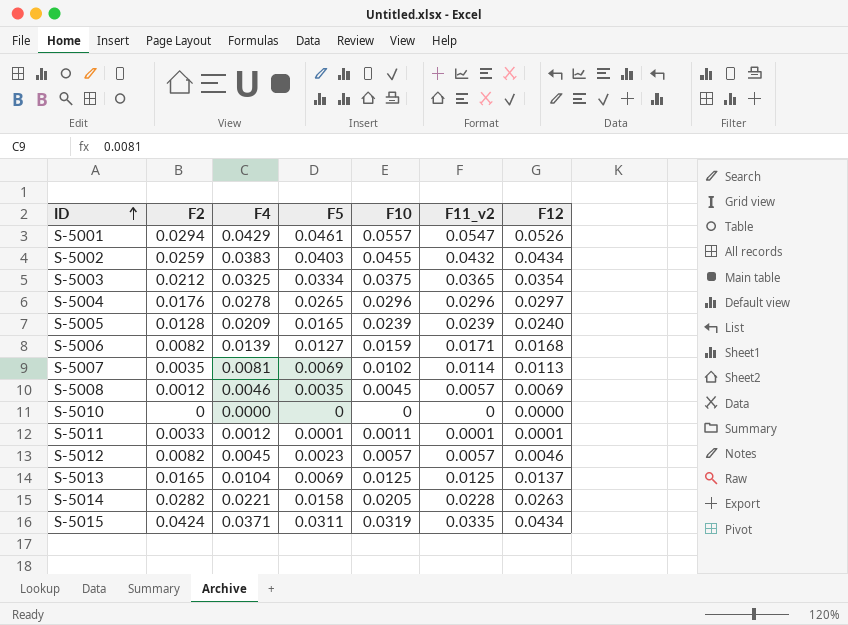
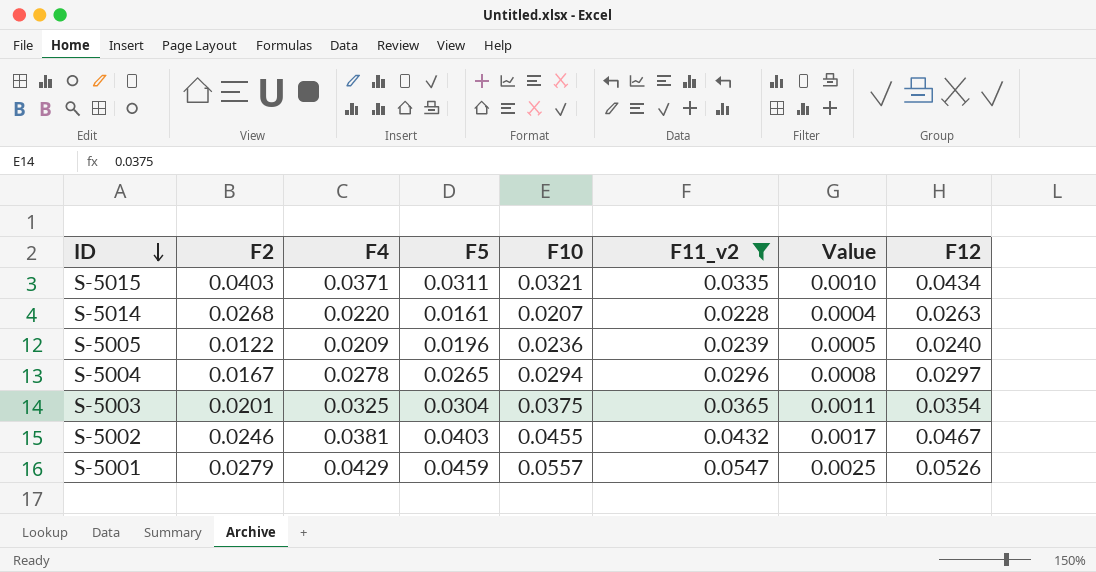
filter: none -> F11_v2 >= 0.0228
row order: ID ascending -> ID descending
column Value | formula: none -> [F5] * [F11_v2]
S-5015 | F2: 0.0424 -> 0.0403
S-5015 | F10: 0.0319 -> 0.0321
S-5014 | F2: 0.0282 -> 0.0268
S-5014 | F4: 0.0221 -> 0.0220
S-5014 | F5: 0.0158 -> 0.0161
S-5014 | F10: 0.0205 -> 0.0207
S-5005 | F2: 0.0128 -> 0.0122
S-5005 | F5: 0.0165 -> 0.0196
S-5005 | F10: 0.0239 -> 0.0236
S-5004 | F2: 0.0176 -> 0.0167
S-5004 | F10: 0.0296 -> 0.0294
S-5003 | F2: 0.0212 -> 0.0201
S-5003 | F5: 0.0334 -> 0.0304
S-5002 | F2: 0.0259 -> 0.0246
S-5002 | F4: 0.0383 -> 0.0381
S-5002 | F12: 0.0434 -> 0.0467
S-5001 | F2: 0.0294 -> 0.0279
S-5001 | F5: 0.0461 -> 0.0459

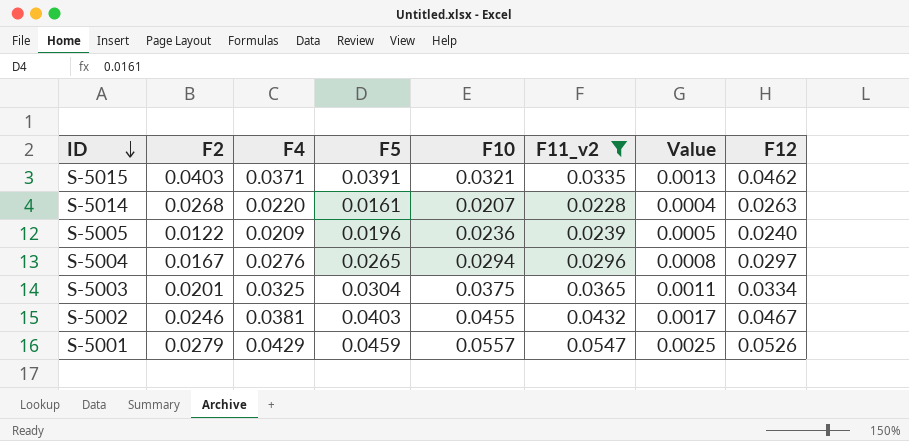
S-5015 | F5: 0.0311 -> 0.0391
S-5015 | Value: 0.0010 -> 0.0013
S-5015 | F12: 0.0434 -> 0.0462
S-5004 | F4: 0.0278 -> 0.0276
S-5003 | F12: 0.0354 -> 0.0334

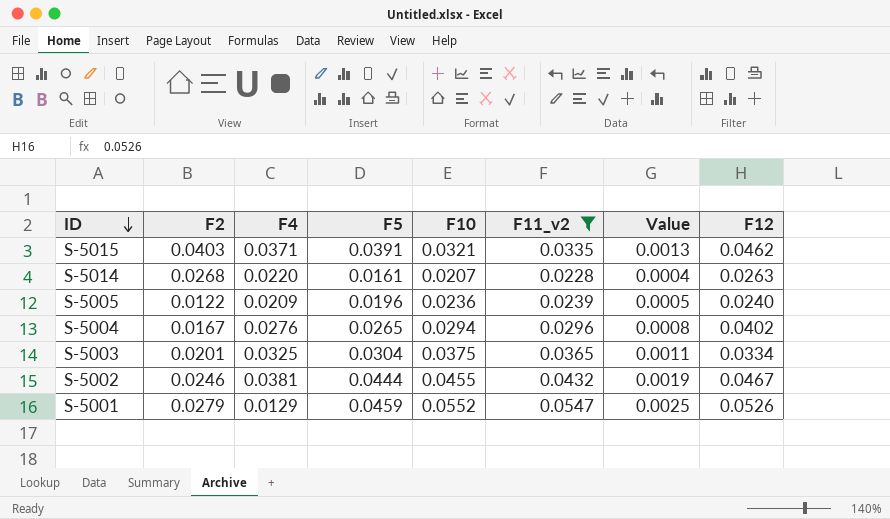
S-5004 | F12: 0.0297 -> 0.0402
S-5002 | F5: 0.0403 -> 0.0444
S-5002 | Value: 0.0017 -> 0.0019
S-5001 | F4: 0.0429 -> 0.0129
S-5001 | F10: 0.0557 -> 0.0552

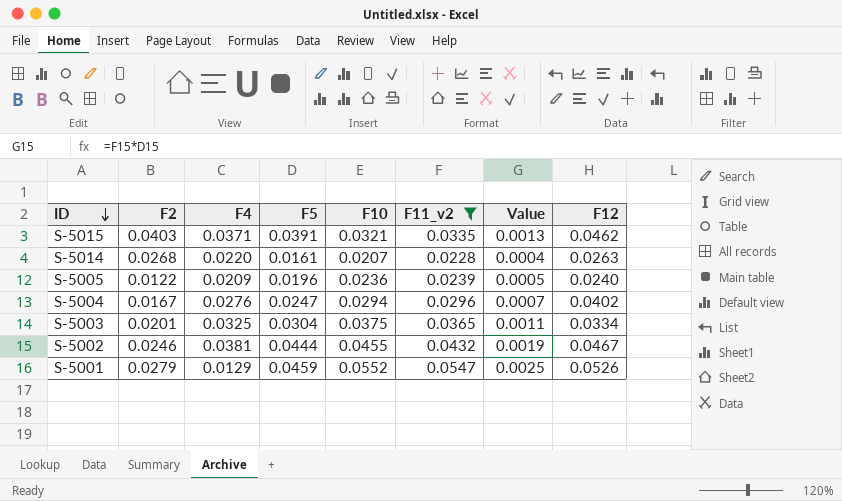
S-5004 | F5: 0.0265 -> 0.0247
S-5004 | Value: 0.0008 -> 0.0007

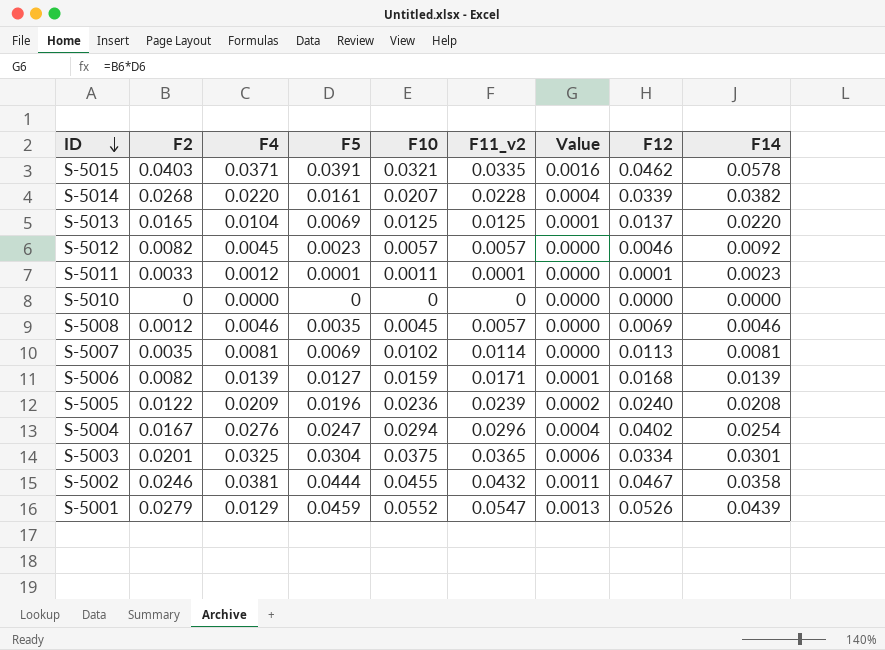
filter: F11_v2 >= 0.0228 -> none
column Value | formula: [F5] * [F11_v2] -> [F2] * [F5]
column F14 | position: none -> 9
S-5014 | F12: 0.0263 -> 0.0339

